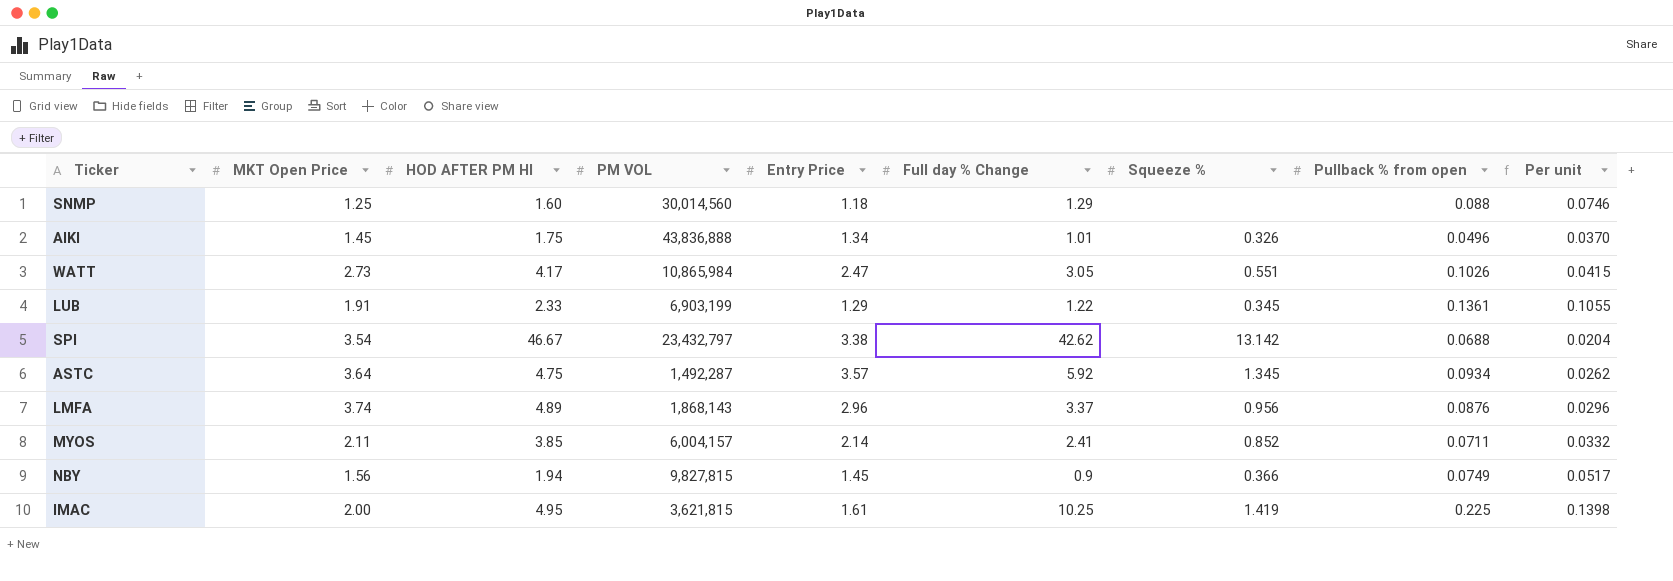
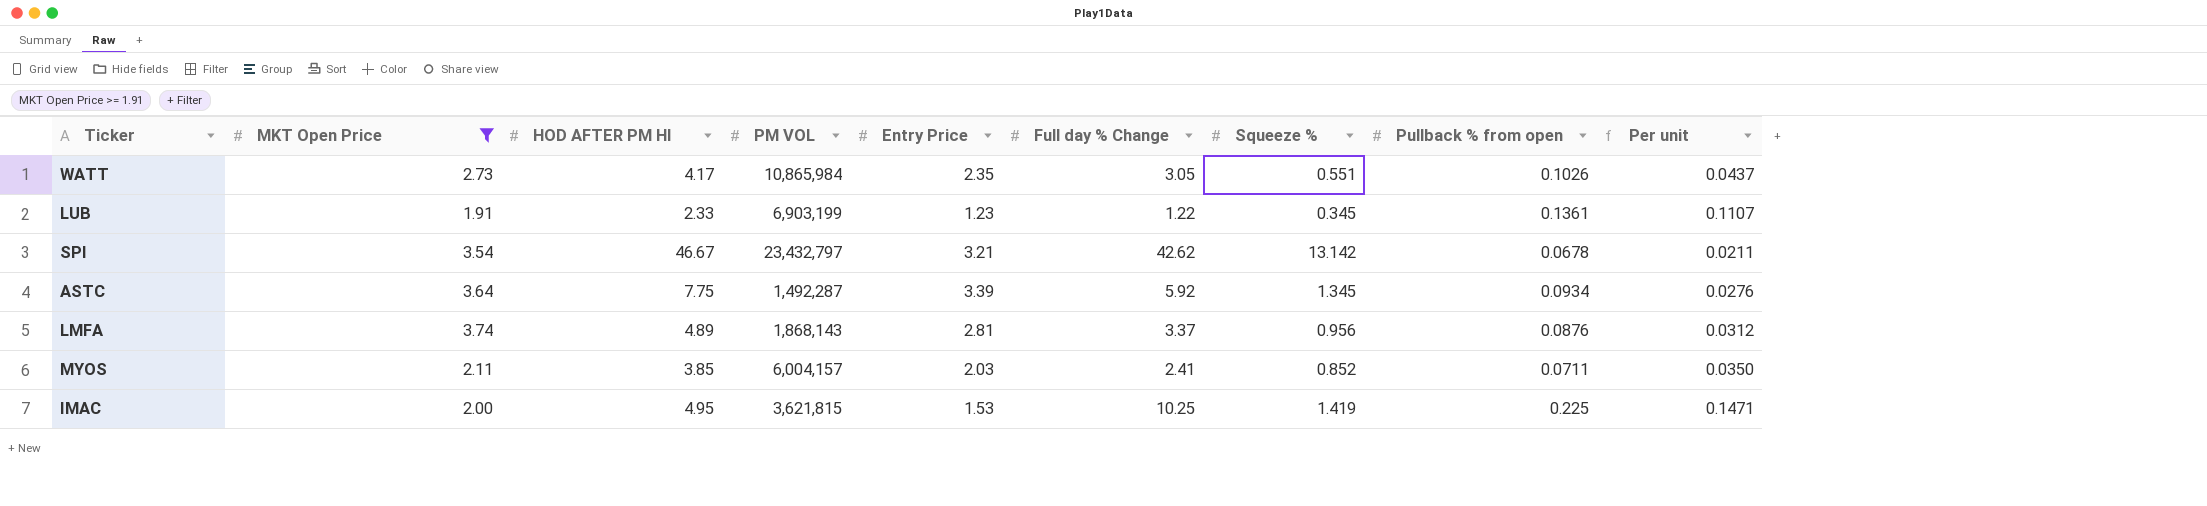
filter: none -> MKT Open Price >= 1.91
WATT | Entry Price: 2.47 -> 2.35
WATT | Per unit: 0.0415 -> 0.0437
LUB | Entry Price: 1.29 -> 1.23
LUB | Per unit: 0.1055 -> 0.1107
SPI | Entry Price: 3.38 -> 3.21
SPI | Pullback % from open: 0.0688 -> 0.0678
SPI | Per unit: 0.0204 -> 0.0211
ASTC | HOD AFTER PM HI: 4.75 -> 7.75
ASTC | Entry Price: 3.57 -> 3.39
ASTC | Per unit: 0.0262 -> 0.0276
LMFA | Entry Price: 2.96 -> 2.81
LMFA | Per unit: 0.0296 -> 0.0312
MYOS | Entry Price: 2.14 -> 2.03
MYOS | Per unit: 0.0332 -> 0.0350
IMAC | Entry Price: 1.61 -> 1.53
IMAC | Per unit: 0.1398 -> 0.1471

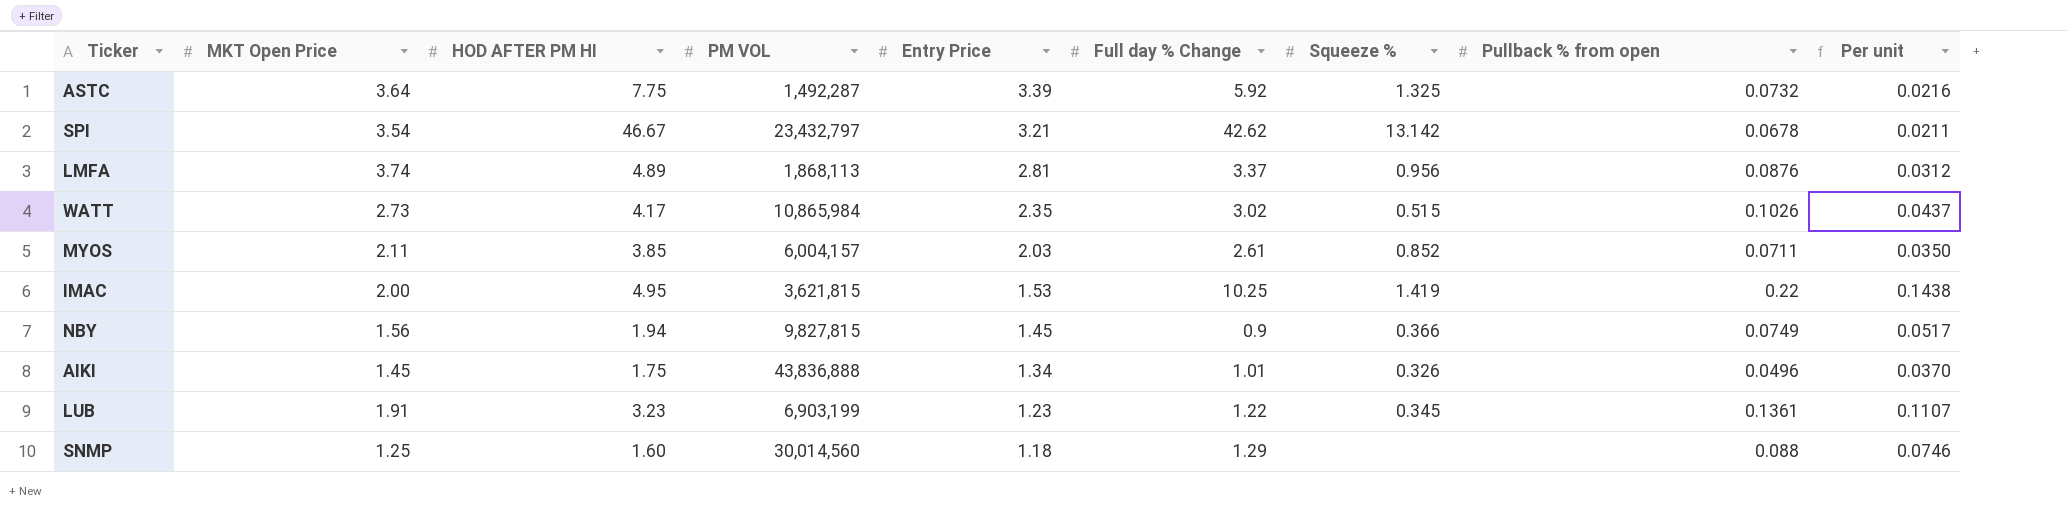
filter: MKT Open Price >= 1.91 -> none
row order: none -> Entry Price descending
ASTC | Squeeze %: 1.345 -> 1.325
ASTC | Pullback % from open: 0.0934 -> 0.0732
ASTC | Per unit: 0.0276 -> 0.0216
LMFA | PM VOL: 1,868,143 -> 1,868,113
WATT | Full day % Change: 3.05 -> 3.02
WATT | Squeeze %: 0.551 -> 0.515
MYOS | Full day % Change: 2.41 -> 2.61
IMAC | Pullback % from open: 0.225 -> 0.22
IMAC | Per unit: 0.1471 -> 0.1438
LUB | HOD AFTER PM HI: 2.33 -> 3.23

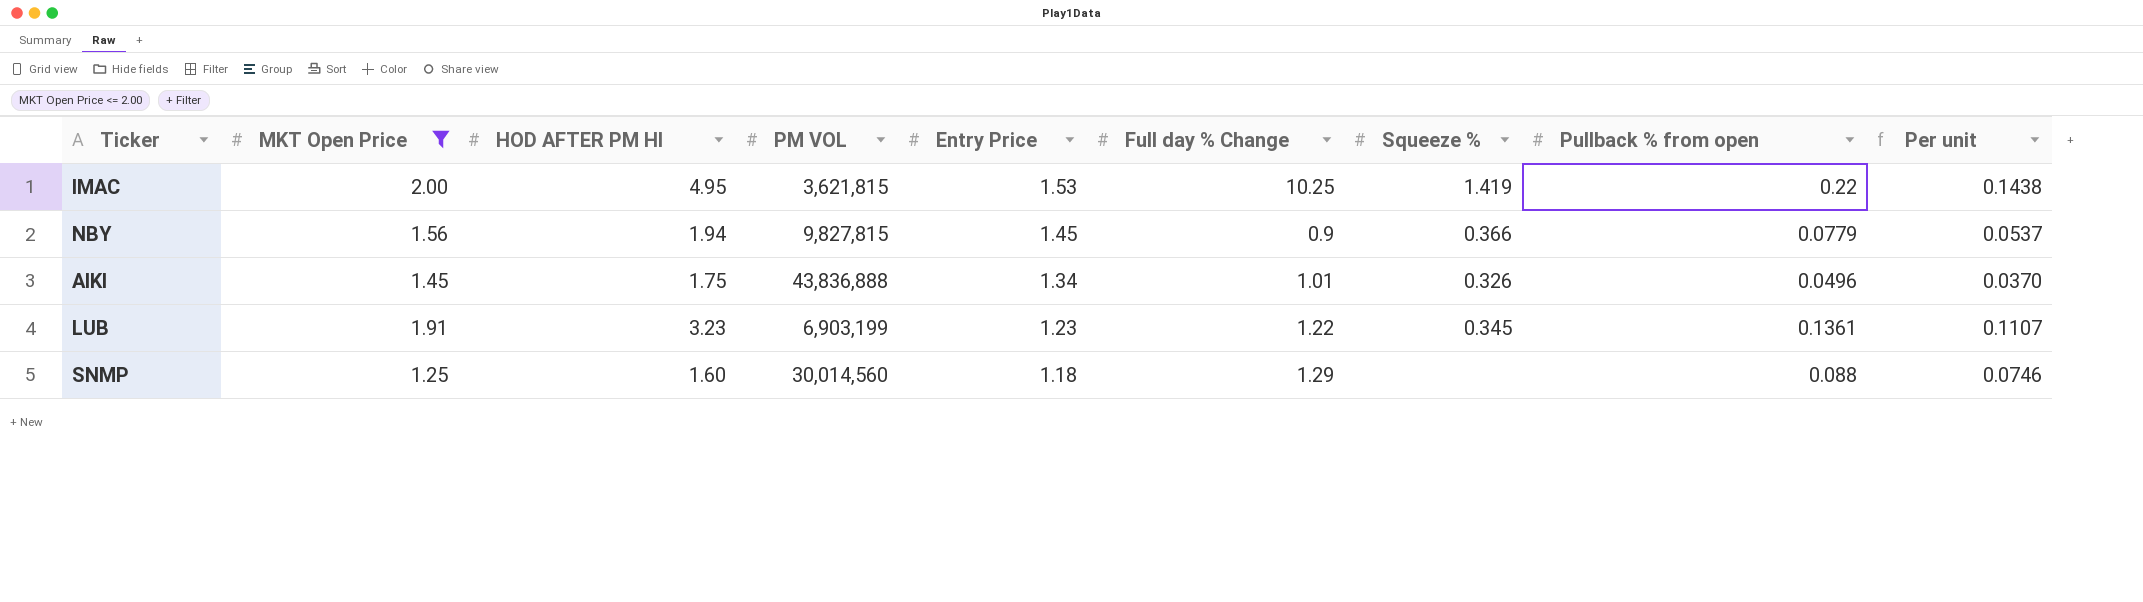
filter: none -> MKT Open Price <= 2.00
NBY | Pullback % from open: 0.0749 -> 0.0779
NBY | Per unit: 0.0517 -> 0.0537

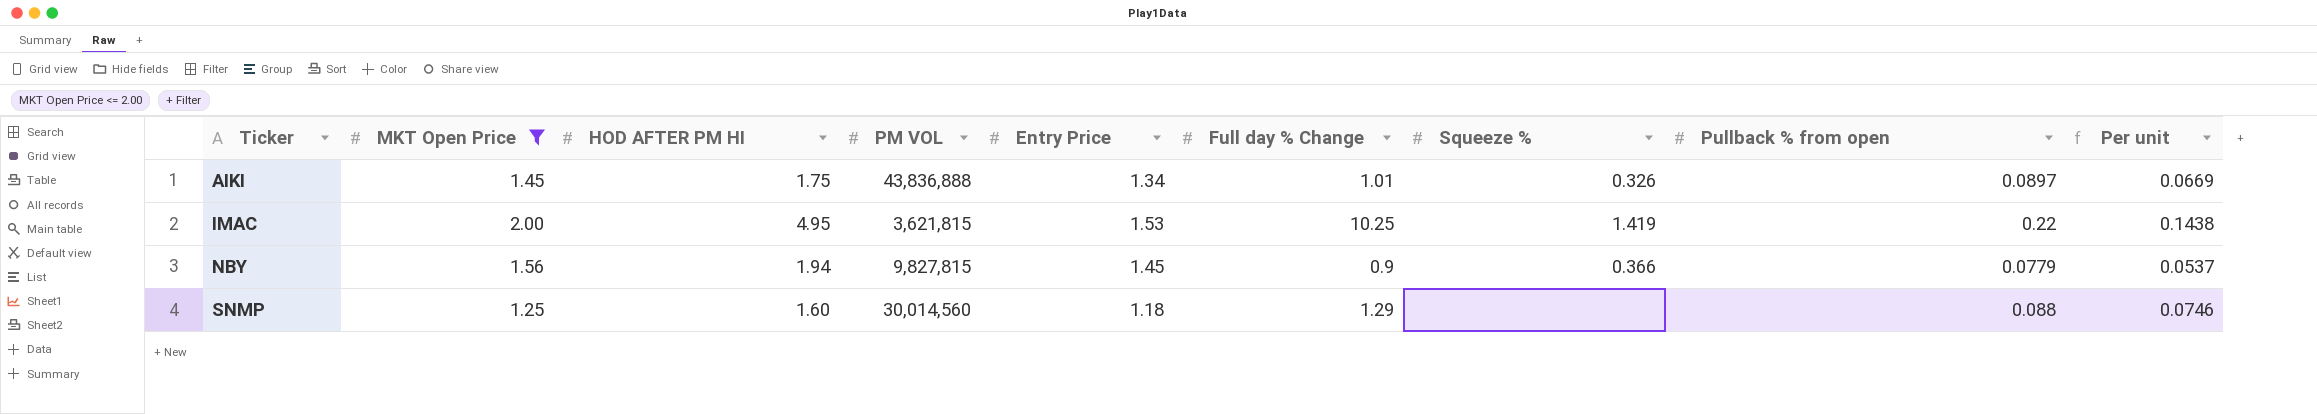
row order: Entry Price descending -> Ticker ascending
row LUB: 1.91 | 3.23 | 6,903,199 | 1.23 | 1.22 | 0.345 | 0.1361 | 0.1107 -> none
AIKI | Pullback % from open: 0.0496 -> 0.0897
AIKI | Per unit: 0.0370 -> 0.0669

